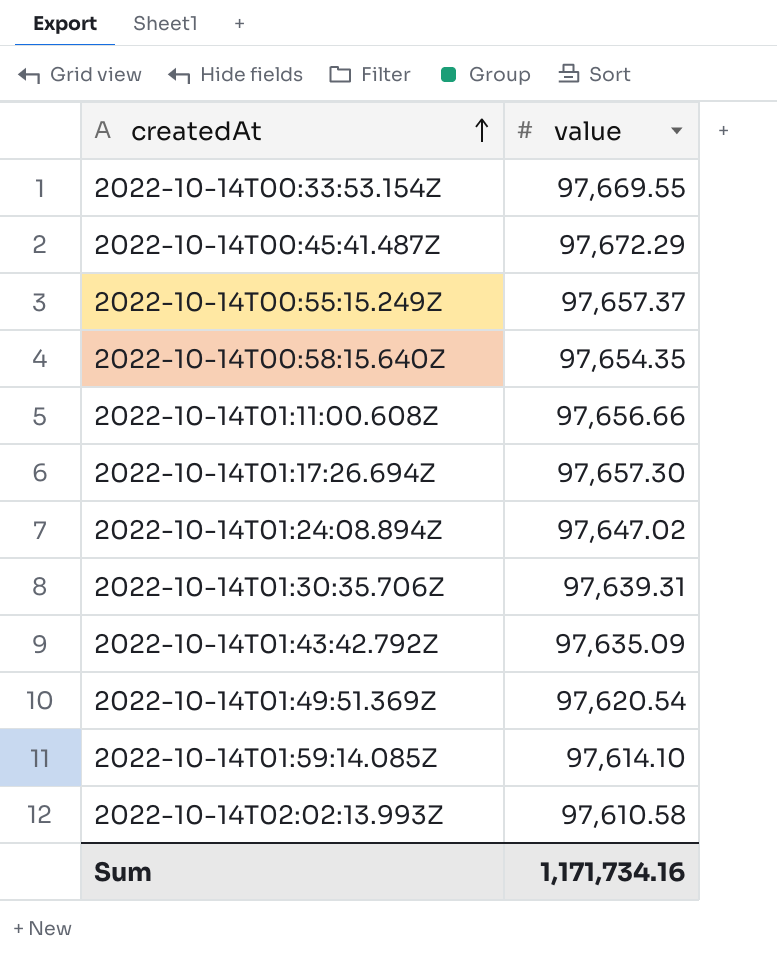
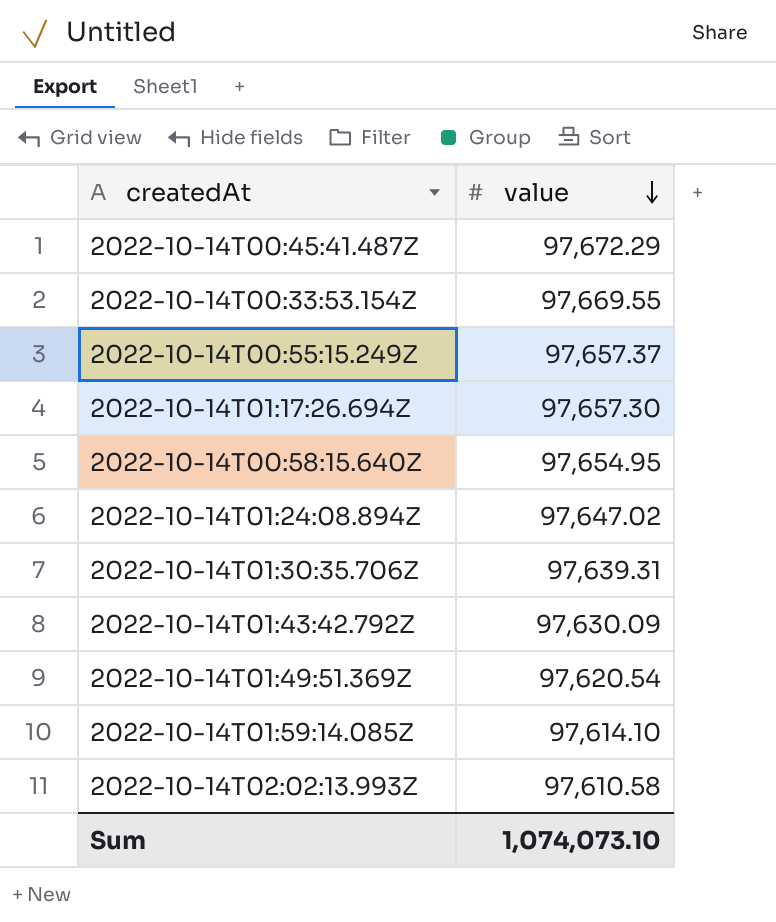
row order: createdAt ascending -> value descending
row 2022-10-14T01:11:00.608Z: 97,656.66 -> none
2022-10-14T00:58:15.640Z | value: 97,654.35 -> 97,654.95
2022-10-14T01:43:42.792Z | value: 97,635.09 -> 97,630.09
Sum | value: 1,171,734.16 -> 1,074,073.10

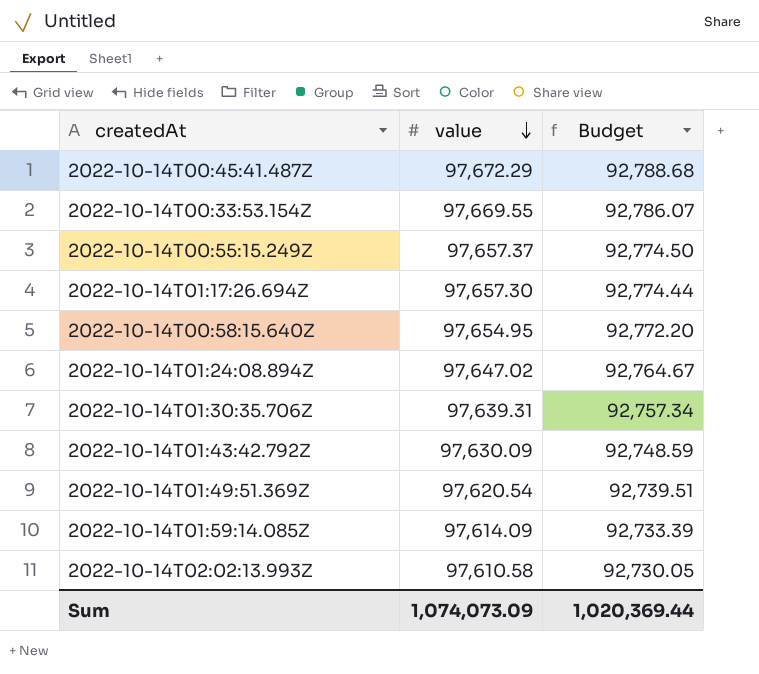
column Budget | formula: none -> [value] * 0.95
2022-10-14T01:59:14.085Z | value: 97,614.10 -> 97,614.09
Sum | value: 1,074,073.10 -> 1,074,073.09

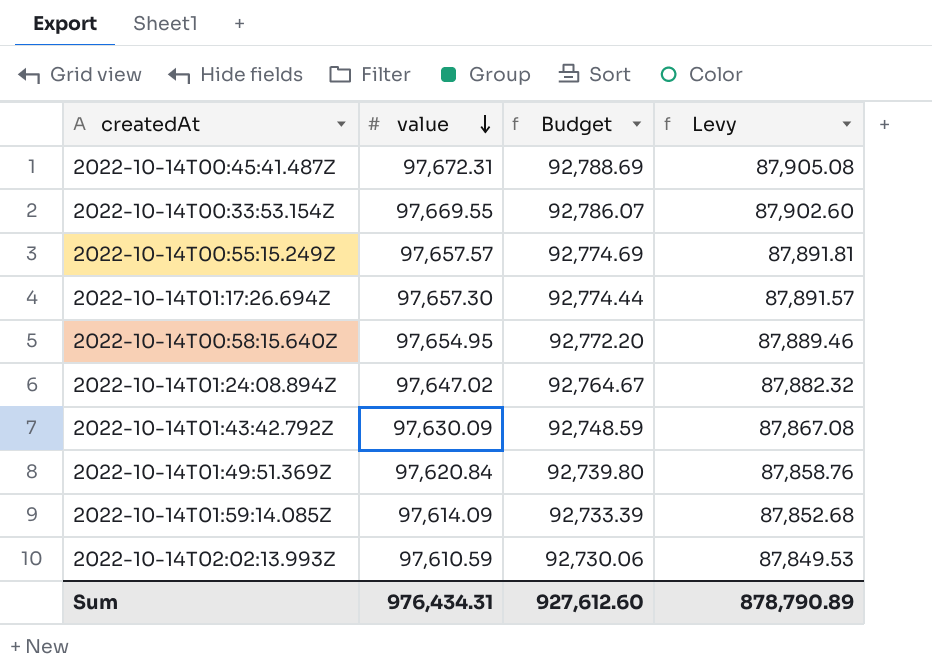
column Levy | formula: none -> [value] * 0.9
row 2022-10-14T01:30:35.706Z: 97,639.31 | 92,757.34 -> none
2022-10-14T00:45:41.487Z | value: 97,672.29 -> 97,672.31
2022-10-14T00:45:41.487Z | Budget: 92,788.68 -> 92,788.69
2022-10-14T00:55:15.249Z | value: 97,657.37 -> 97,657.57
2022-10-14T00:55:15.249Z | Budget: 92,774.50 -> 92,774.69
2022-10-14T01:49:51.369Z | value: 97,620.54 -> 97,620.84
2022-10-14T01:49:51.369Z | Budget: 92,739.51 -> 92,739.80
2022-10-14T02:02:13.993Z | value: 97,610.58 -> 97,610.59
2022-10-14T02:02:13.993Z | Budget: 92,730.05 -> 92,730.06
Sum | value: 1,074,073.09 -> 976,434.31
Sum | Budget: 1,020,369.44 -> 927,612.60

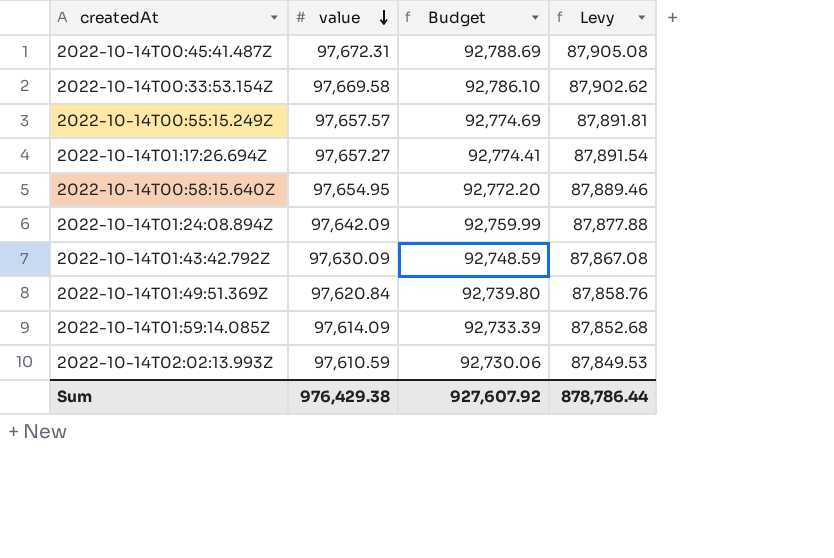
2022-10-14T00:33:53.154Z | value: 97,669.55 -> 97,669.58
2022-10-14T00:33:53.154Z | Budget: 92,786.07 -> 92,786.10
2022-10-14T00:33:53.154Z | Levy: 87,902.60 -> 87,902.62
2022-10-14T01:17:26.694Z | value: 97,657.30 -> 97,657.27
2022-10-14T01:17:26.694Z | Budget: 92,774.44 -> 92,774.41
2022-10-14T01:17:26.694Z | Levy: 87,891.57 -> 87,891.54
2022-10-14T01:24:08.894Z | value: 97,647.02 -> 97,642.09
2022-10-14T01:24:08.894Z | Budget: 92,764.67 -> 92,759.99
2022-10-14T01:24:08.894Z | Levy: 87,882.32 -> 87,877.88
Sum | value: 976,434.31 -> 976,429.38
Sum | Budget: 927,612.60 -> 927,607.92
Sum | Levy: 878,790.89 -> 878,786.44

